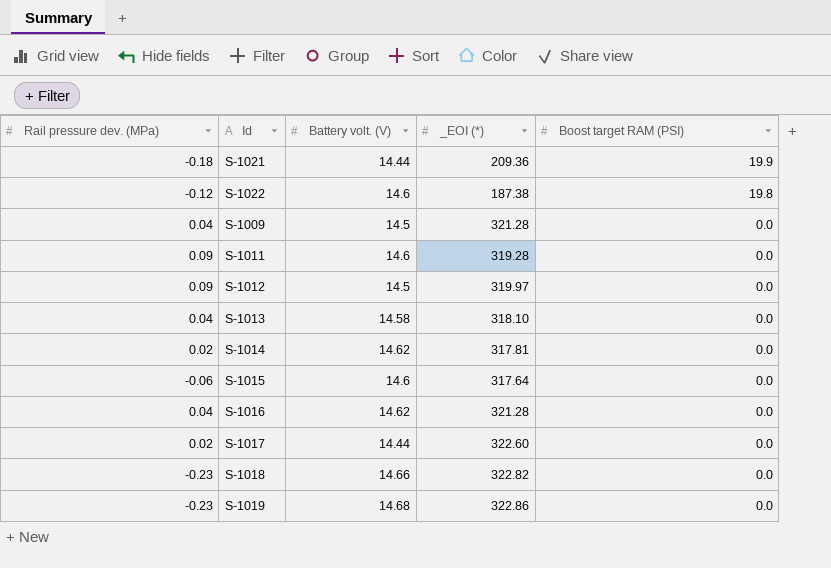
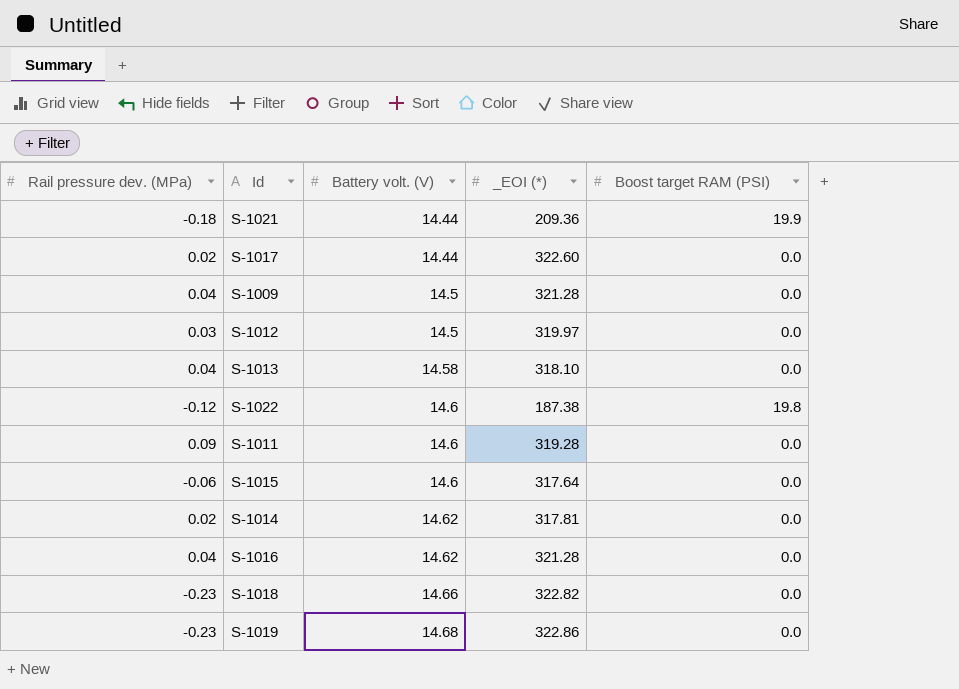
row order: Boost target RAM (PSI) descending -> Battery volt. (V) ascending
S-1012 | Rail pressure dev. (MPa): 0.09 -> 0.03

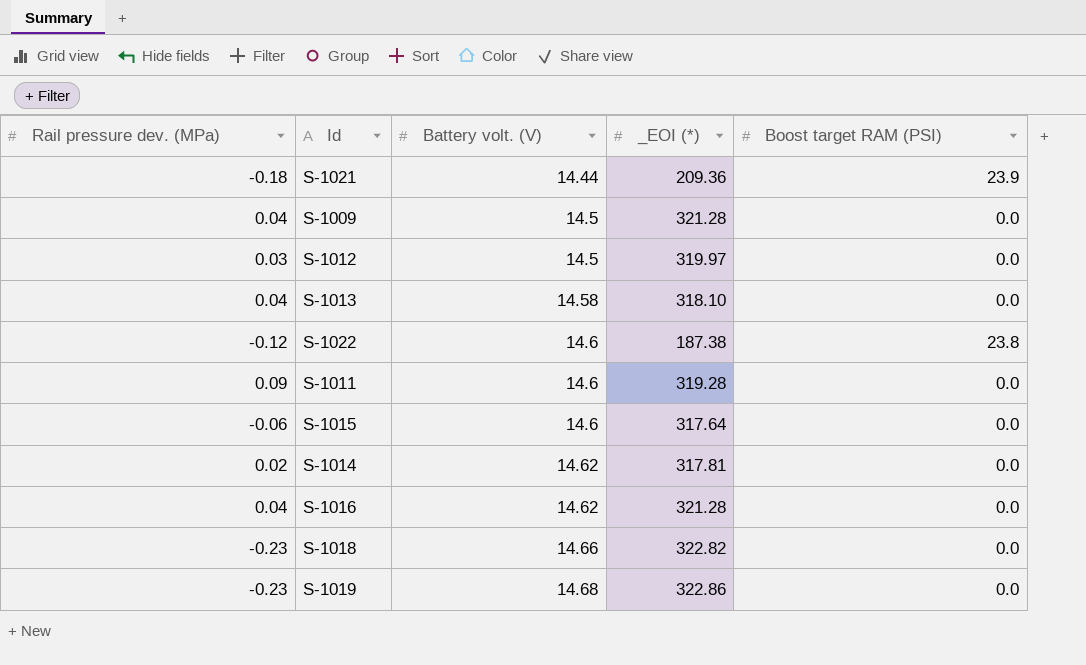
row S-1017: 0.02 | 14.44 | 322.60 | 0.0 -> none
S-1021 | Boost target RAM (PSI): 19.9 -> 23.9
S-1022 | Boost target RAM (PSI): 19.8 -> 23.8

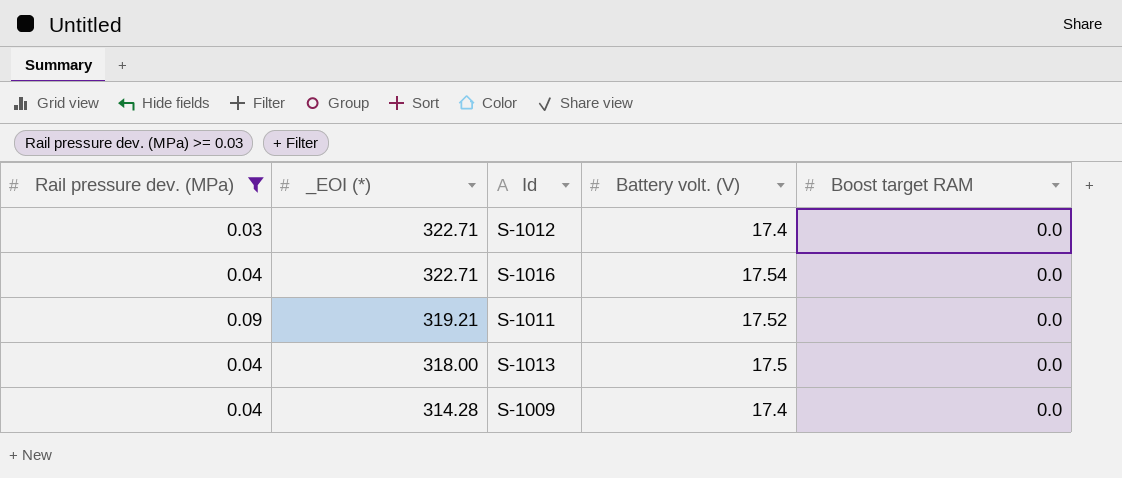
filter: none -> Rail pressure dev. (MPa) >= 0.03
row order: Battery volt. (V) ascending -> _EOI (*) descending
column _EOI (*) | position: 4 -> 2
column name: Boost target RAM (PSI) -> Boost target RAM
S-1012 | _EOI (*): 319.97 -> 322.71
S-1012 | Battery volt. (V): 14.5 -> 17.4
S-1016 | _EOI (*): 321.28 -> 322.71
S-1016 | Battery volt. (V): 14.62 -> 17.54
S-1011 | _EOI (*): 319.28 -> 319.21
S-1011 | Battery volt. (V): 14.6 -> 17.52
S-1013 | _EOI (*): 318.10 -> 318.00
S-1013 | Battery volt. (V): 14.58 -> 17.5
S-1009 | _EOI (*): 321.28 -> 314.28
S-1009 | Battery volt. (V): 14.5 -> 17.4

